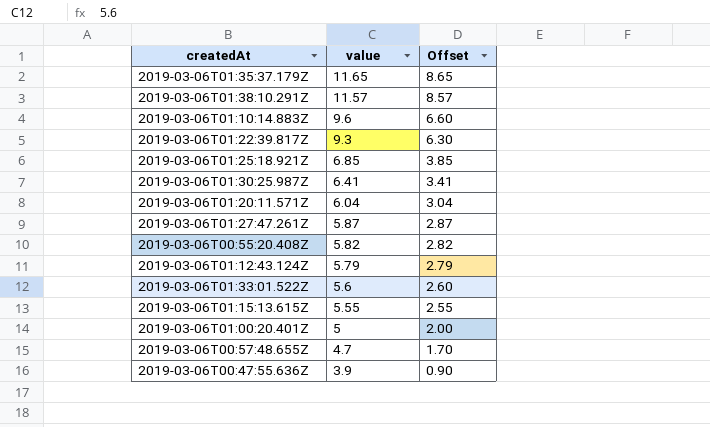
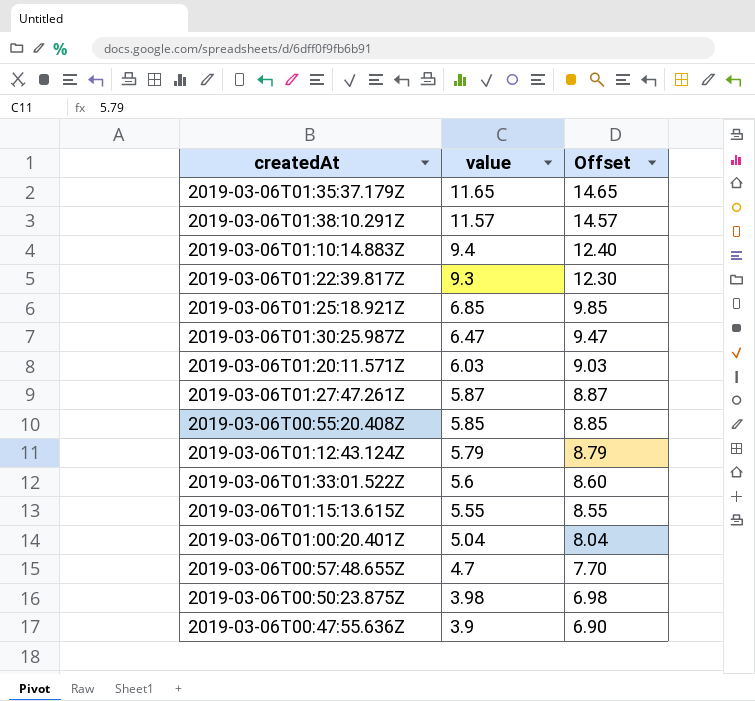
column Offset | formula: [value] - 3 -> [value] + 3
2019-03-06T01:10:14.883Z | value: 9.6 -> 9.4
2019-03-06T01:30:25.987Z | value: 6.41 -> 6.47
2019-03-06T01:20:11.571Z | value: 6.04 -> 6.03
2019-03-06T00:55:20.408Z | value: 5.82 -> 5.85
2019-03-06T01:00:20.401Z | value: 5 -> 5.04
row 2019-03-06T00:50:23.875Z: none -> 3.98 | 6.98

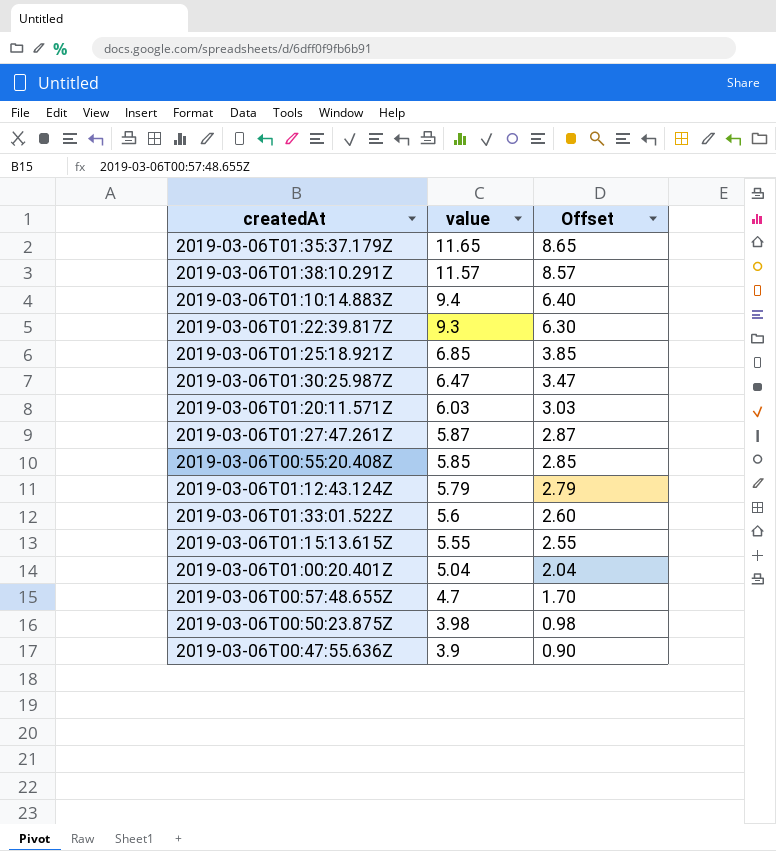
column Offset | formula: [value] + 3 -> [value] - 3

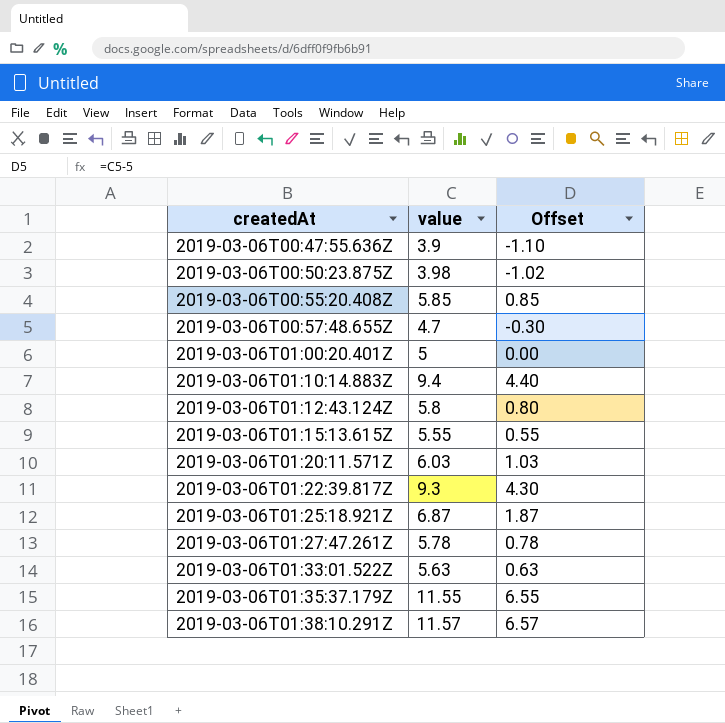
row order: value descending -> createdAt ascending
column Offset | formula: [value] - 3 -> [value] - 5
row 2019-03-06T01:30:25.987Z: 6.47 | 3.47 -> none
2019-03-06T01:00:20.401Z | value: 5.04 -> 5
2019-03-06T01:12:43.124Z | value: 5.79 -> 5.8
2019-03-06T01:25:18.921Z | value: 6.85 -> 6.87
2019-03-06T01:27:47.261Z | value: 5.87 -> 5.78
2019-03-06T01:33:01.522Z | value: 5.6 -> 5.63
2019-03-06T01:35:37.179Z | value: 11.65 -> 11.55

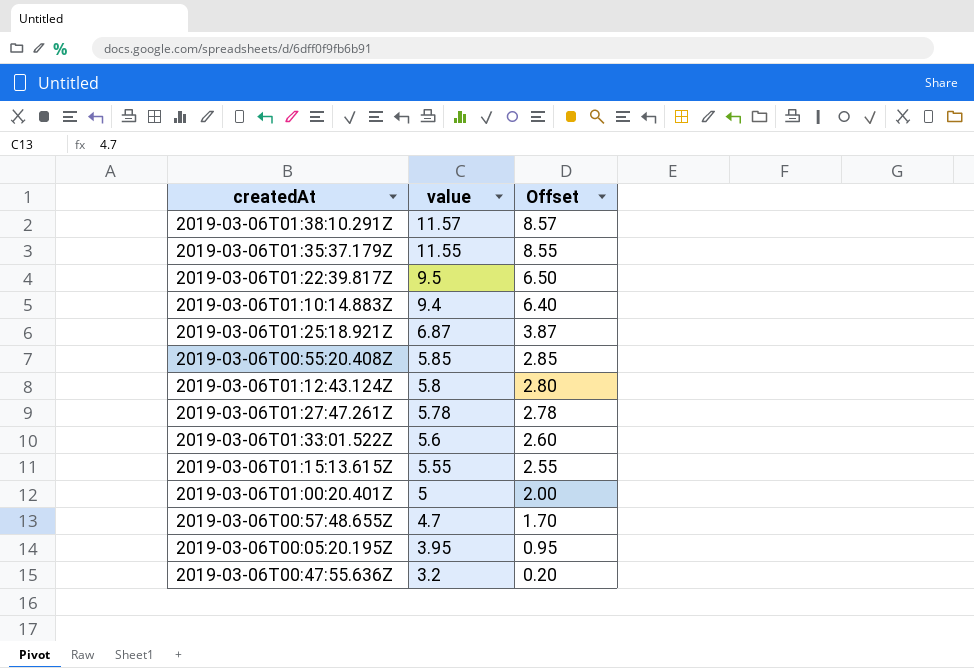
row order: createdAt ascending -> value descending
column Offset | formula: [value] - 5 -> [value] - 3
row 2019-03-06T00:50:23.875Z: 3.98 | -1.02 -> none
row 2019-03-06T01:20:11.571Z: 6.03 | 1.03 -> none
2019-03-06T01:22:39.817Z | value: 9.3 -> 9.5
2019-03-06T01:33:01.522Z | value: 5.63 -> 5.6
row 2019-03-06T00:05:20.195Z: none -> 3.95 | 0.95
2019-03-06T00:47:55.636Z | value: 3.9 -> 3.2

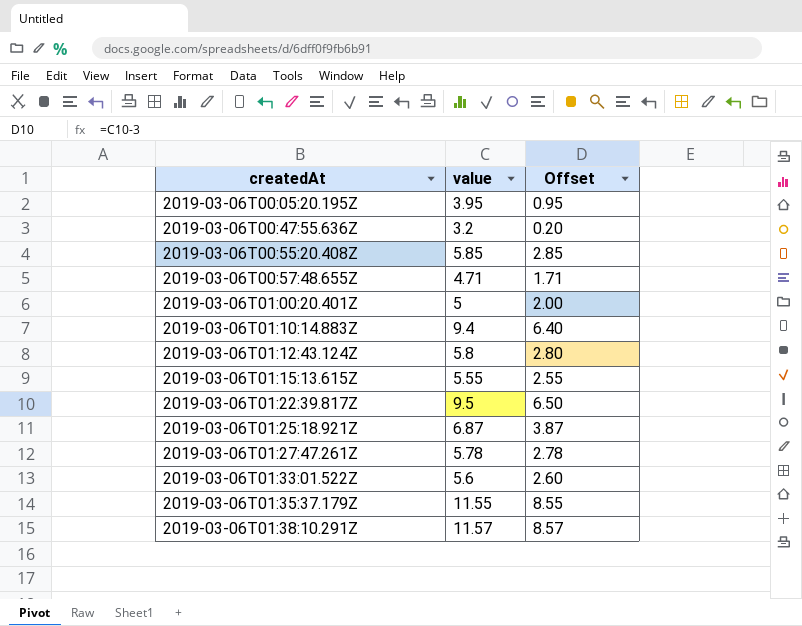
row order: value descending -> createdAt ascending
2019-03-06T00:57:48.655Z | value: 4.7 -> 4.71
2019-03-06T00:57:48.655Z | Offset: 1.70 -> 1.71

